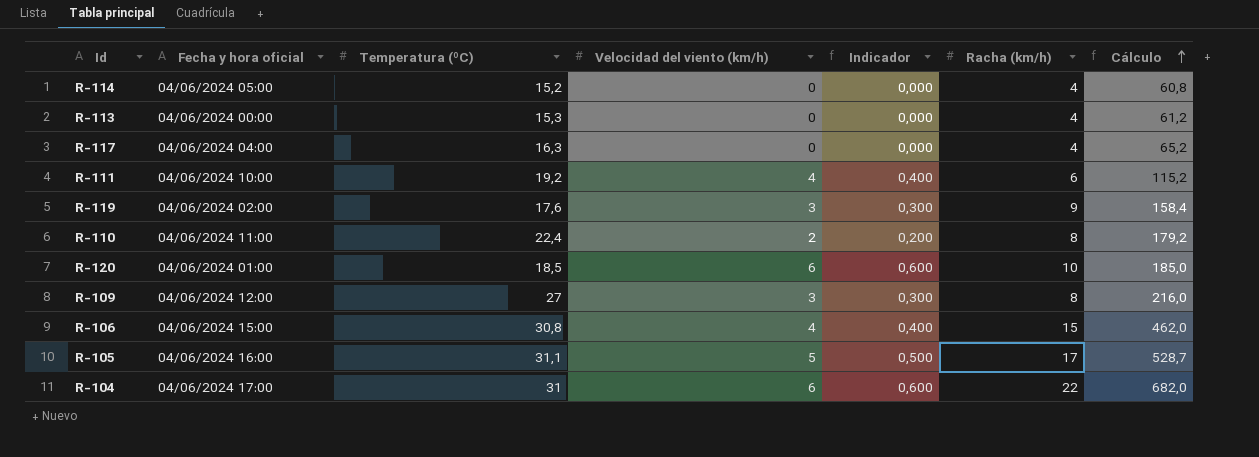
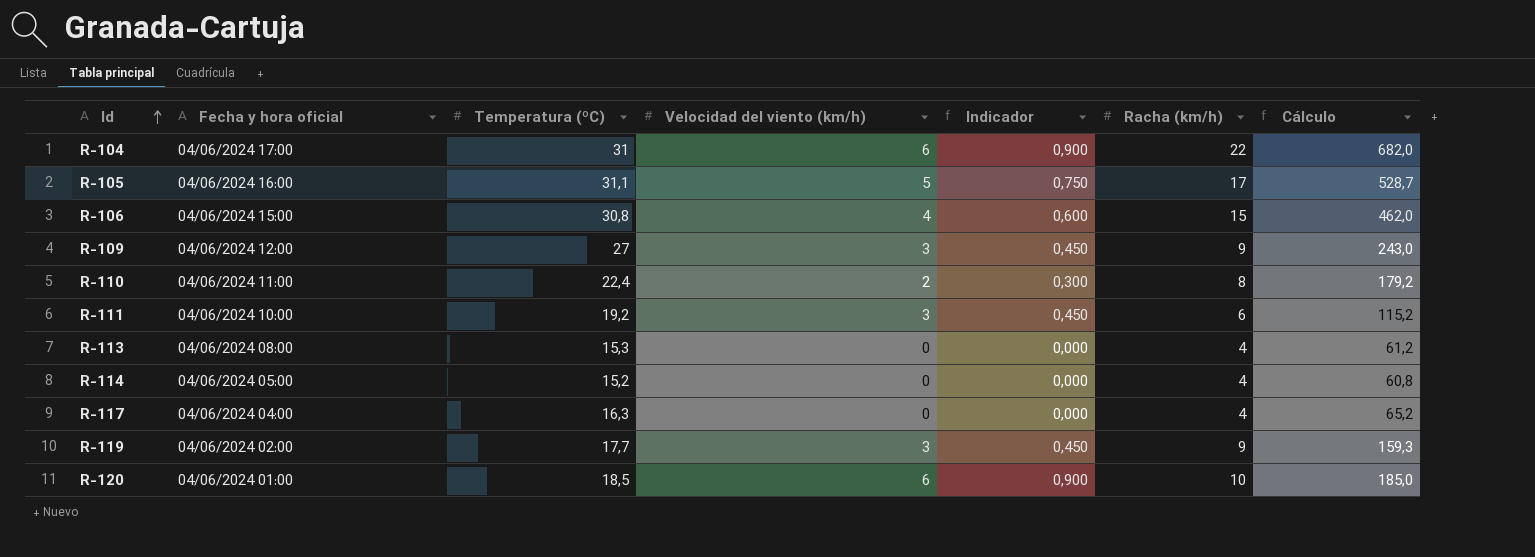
row order: Cálculo ascending -> Id ascending
column Indicador | formula: [Velocidad del viento (km/h)] * 0,1 -> [Velocidad del viento (km/h)] * 0,15
R-109 | Racha (km/h): 8 -> 9
R-109 | Cálculo: 216,0 -> 243,0
R-111 | Velocidad del viento (km/h): 4 -> 3
R-113 | Fecha y hora oficial: 04/06/2024 00:00 -> 04/06/2024 08:00
R-119 | Temperatura (ºC): 17,6 -> 17,7
R-119 | Cálculo: 158,4 -> 159,3

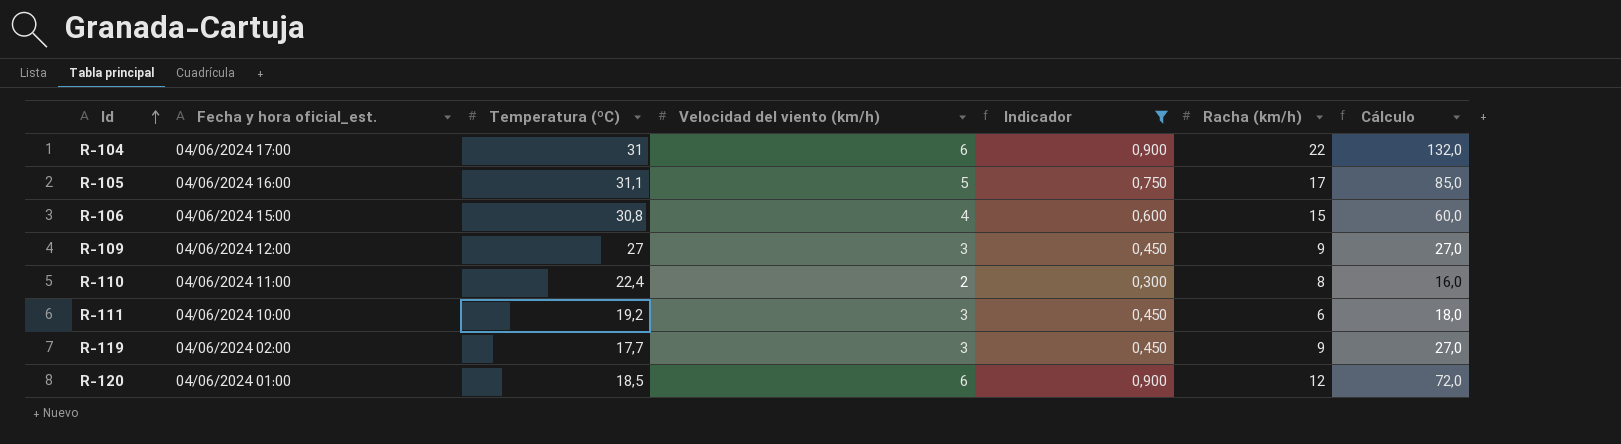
filter: none -> Indicador != 0,000
column name: Fecha y hora oficial -> Fecha y hora oficial_est.
column Cálculo | formula: [Temperatura (ºC)] * [Racha (km/h)] -> [Velocidad del viento (km/h)] * [Racha (km/h)]
R-120 | Racha (km/h): 10 -> 12

